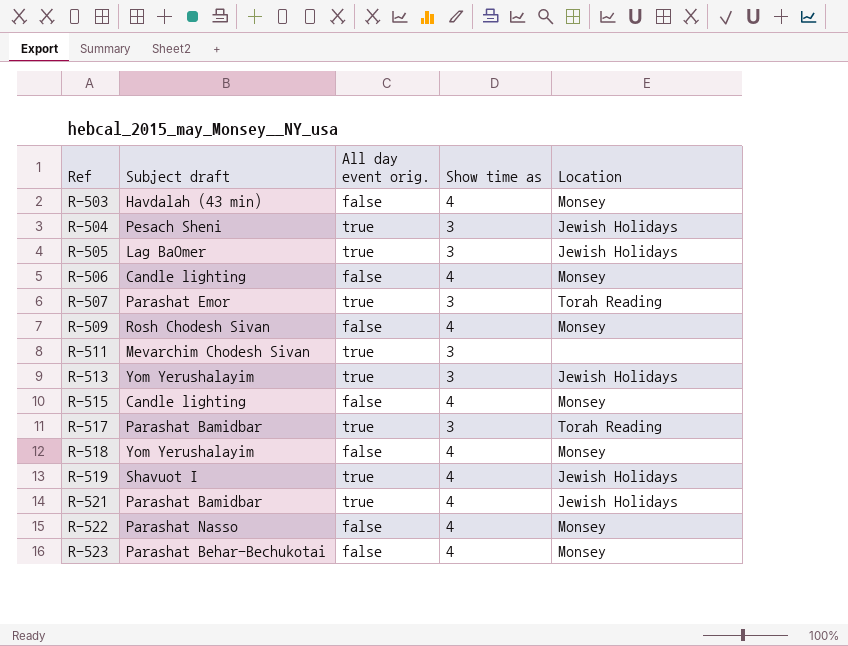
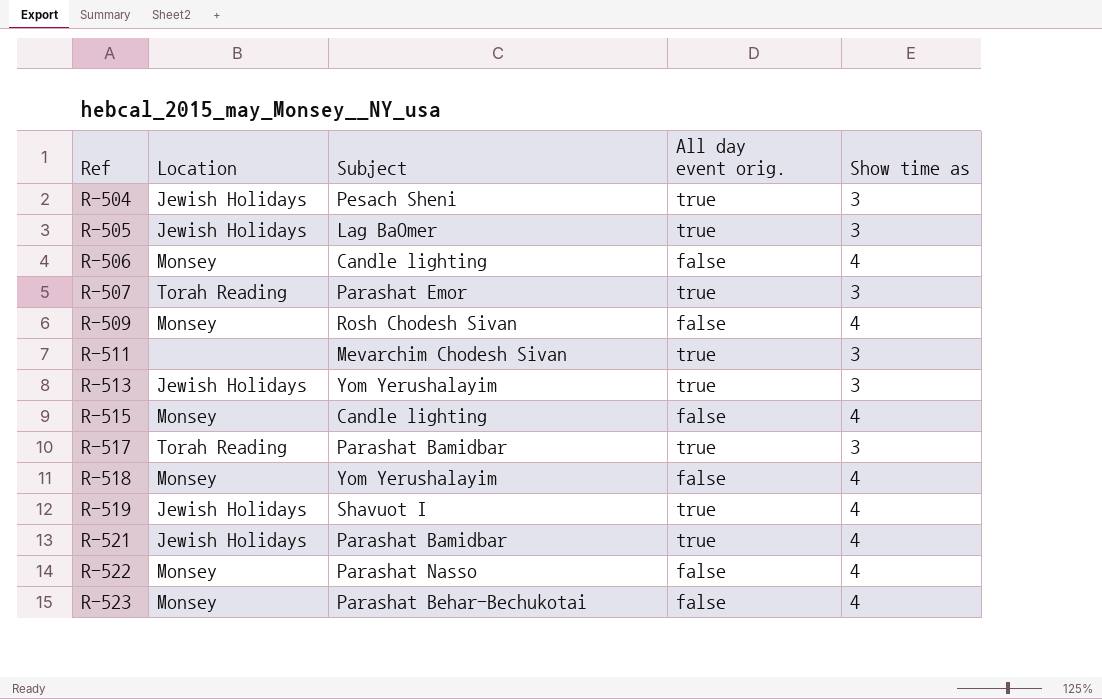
column Location | position: 5 -> 2
column name: Subject draft -> Subject
row R-503: Havdalah (43 min) | false | 4 | Monsey -> none

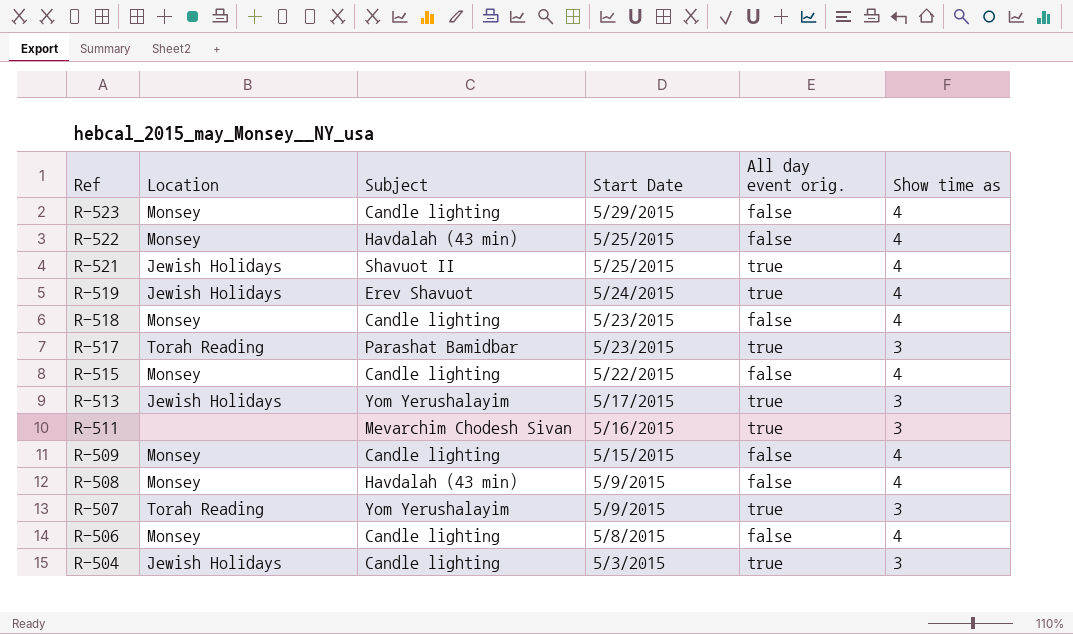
row order: Ref ascending -> Ref descending
column Start Date | position: none -> 4
row R-505: Jewish Holidays | Lag BaOmer | true | 3 -> none
R-523 | Subject: Parashat Behar-Bechukotai -> Candle lighting
R-522 | Subject: Parashat Nasso -> Havdalah (43 min)
R-521 | Subject: Parashat Bamidbar -> Shavuot II
R-519 | Subject: Shavuot I -> Erev Shavuot
R-518 | Subject: Yom Yerushalayim -> Candle lighting
R-509 | Subject: Rosh Chodesh Sivan -> Candle lighting
row R-508: none -> Monsey | Havdalah (43 min) | 5/9/2015 | false | 4
R-507 | Subject: Parashat Emor -> Yom Yerushalayim
R-504 | Subject: Pesach Sheni -> Candle lighting

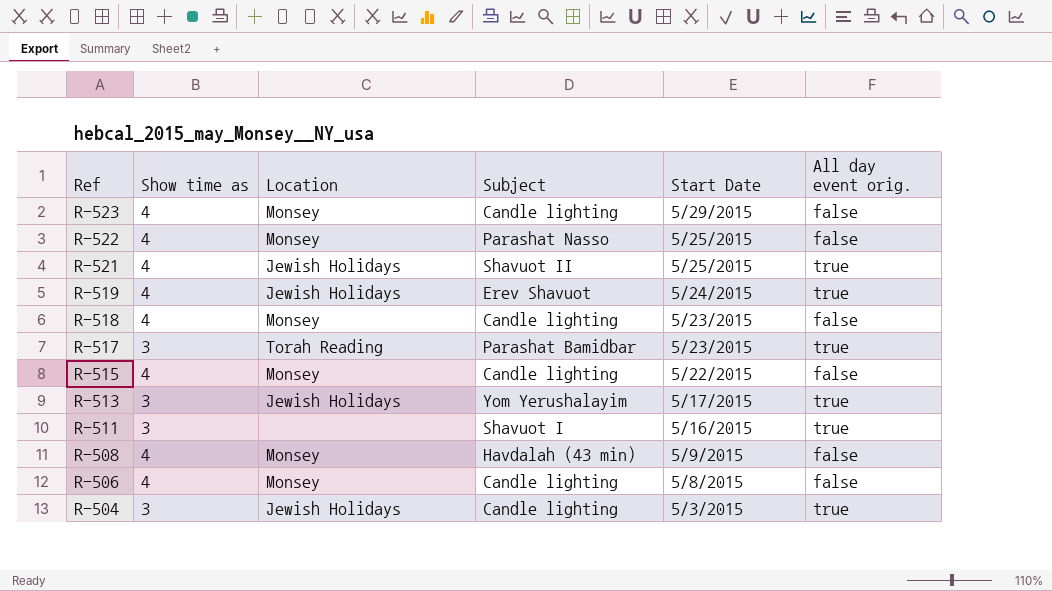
column Show time as | position: 6 -> 2
row R-509: Monsey | Candle lighting | 5/15/2015 | false | 4 -> none
row R-507: Torah Reading | Yom Yerushalayim | 5/9/2015 | true | 3 -> none
R-522 | Subject: Havdalah (43 min) -> Parashat Nasso
R-511 | Subject: Mevarchim Chodesh Sivan -> Shavuot I

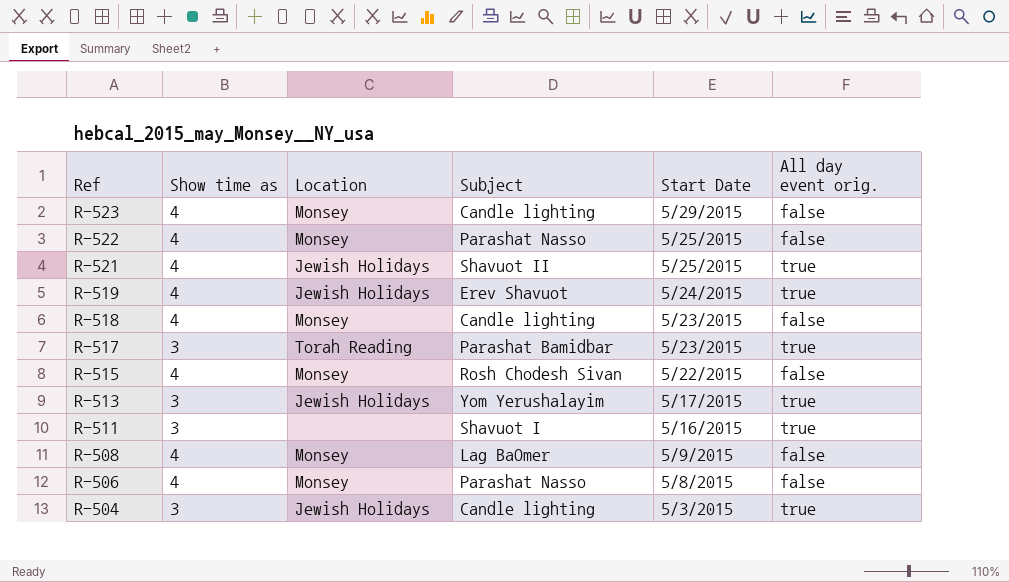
R-515 | Subject: Candle lighting -> Rosh Chodesh Sivan
R-508 | Subject: Havdalah (43 min) -> Lag BaOmer
R-506 | Subject: Candle lighting -> Parashat Nasso

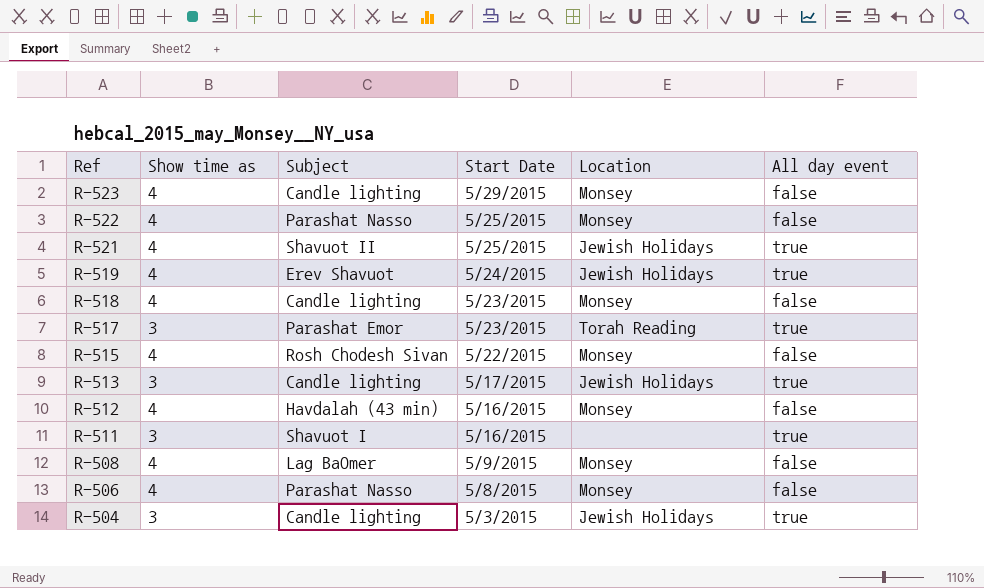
column Location | position: 3 -> 5
column name: All day event orig. -> All day event
R-517 | Subject: Parashat Bamidbar -> Parashat Emor
R-513 | Subject: Yom Yerushalayim -> Candle lighting
row R-512: none -> 4 | Havdalah (43 min) | 5/16/2015 | Monsey | false

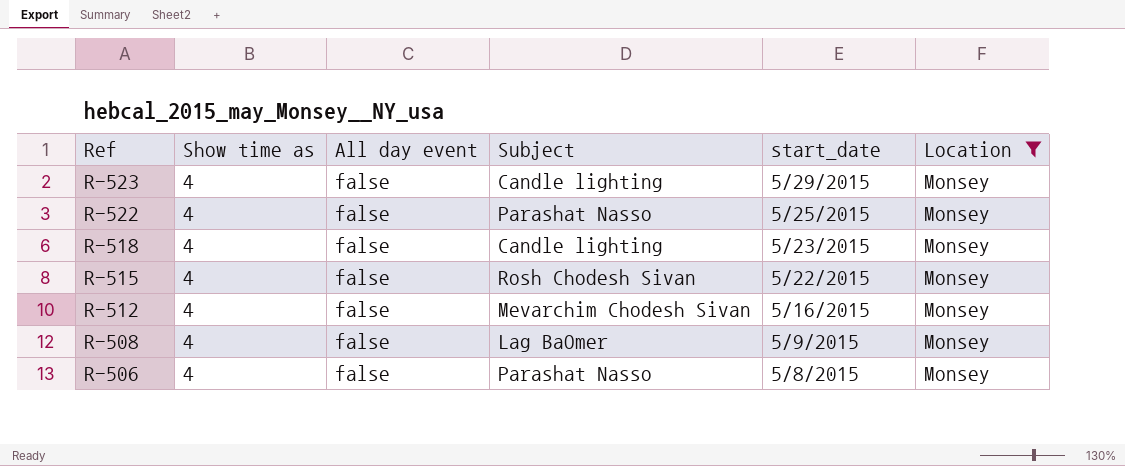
filter: none -> Location = Monsey
column All day event | position: 6 -> 3
column name: Start Date -> start_date
R-512 | Subject: Havdalah (43 min) -> Mevarchim Chodesh Sivan

